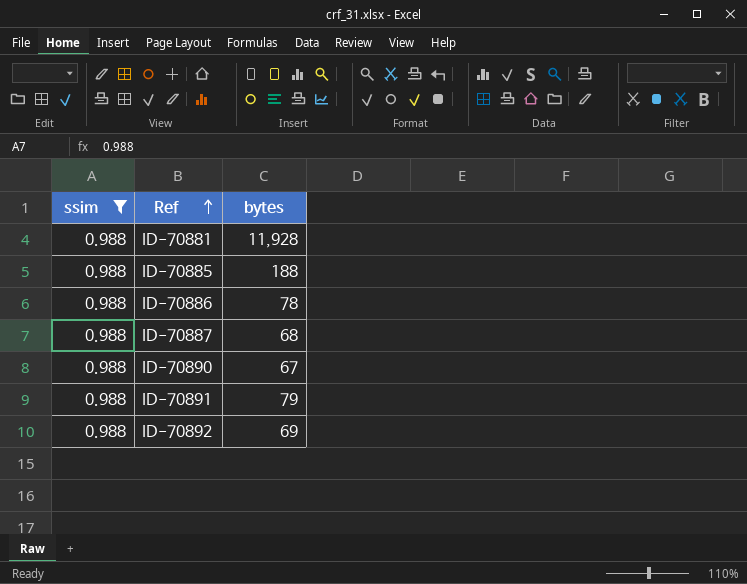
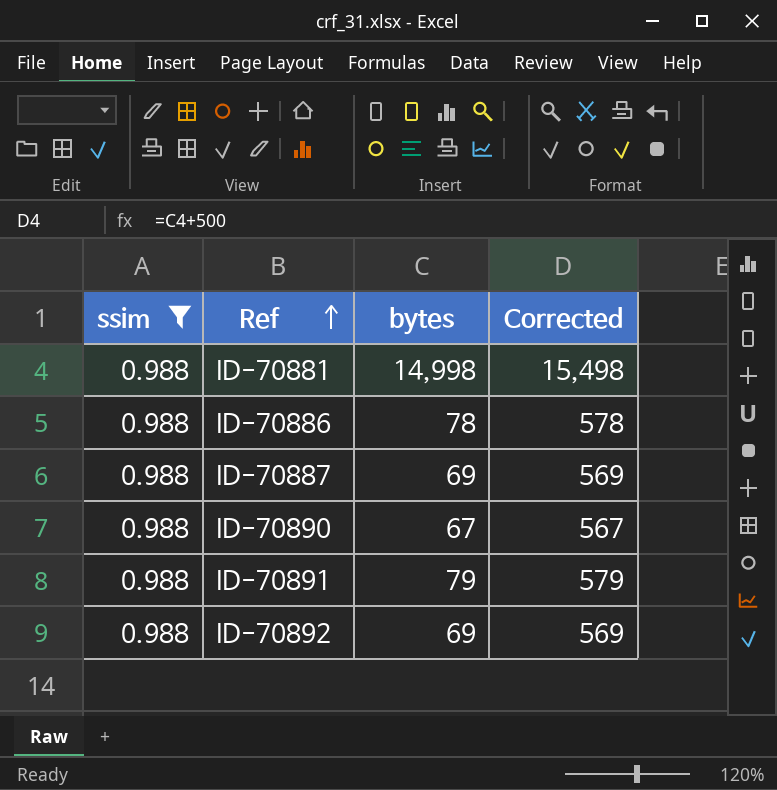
column Corrected | formula: none -> [bytes] + 500
row ID-70885: 0.988 | 188 -> none
ID-70881 | bytes: 11,928 -> 14,998
ID-70887 | bytes: 68 -> 69

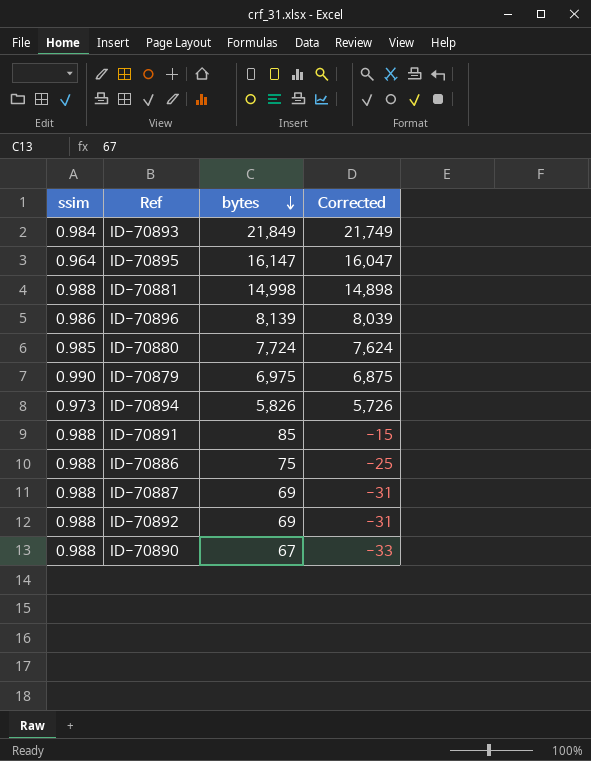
filter: ssim = 0.988 -> none
row order: Ref ascending -> bytes descending
column Corrected | formula: [bytes] + 500 -> [bytes] - 100
ID-70891 | bytes: 79 -> 85
ID-70886 | bytes: 78 -> 75

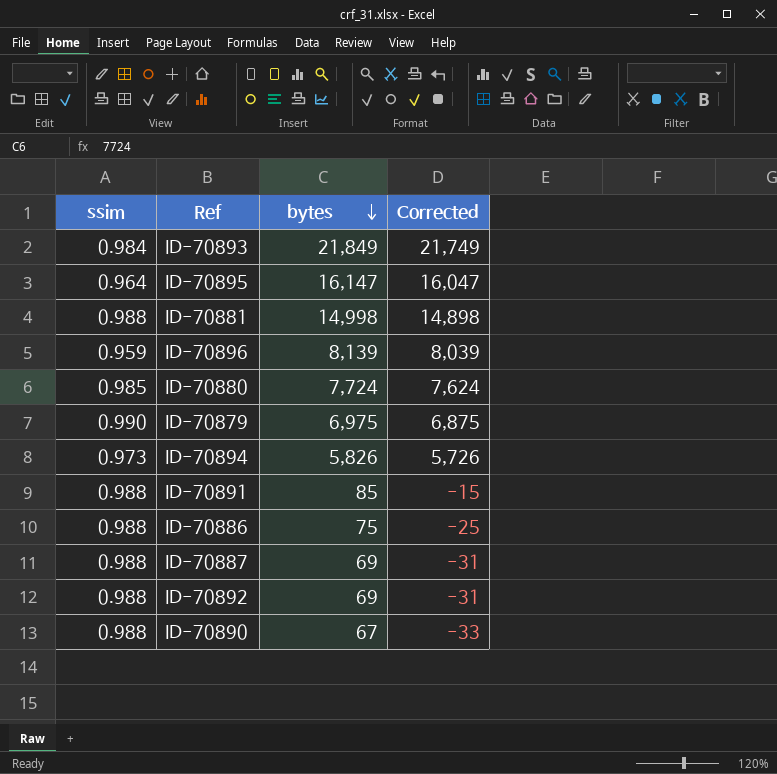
ID-70896 | ssim: 0.986 -> 0.959

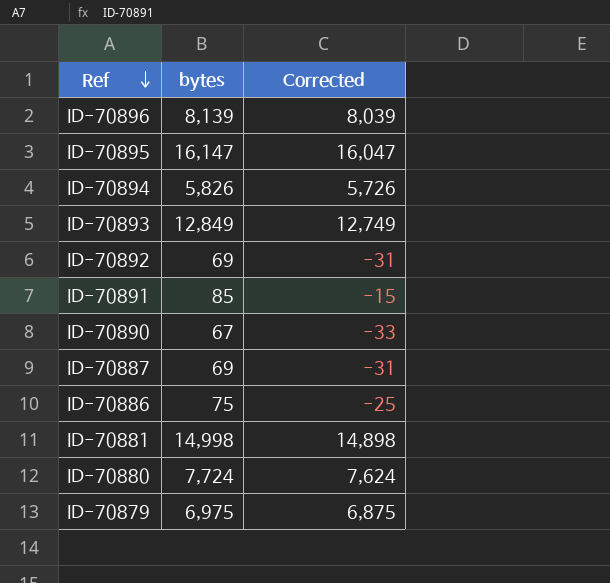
row order: bytes descending -> Ref descending
column ssim | position: 1 -> none
ID-70893 | bytes: 21,849 -> 12,849
ID-70893 | Corrected: 21,749 -> 12,749

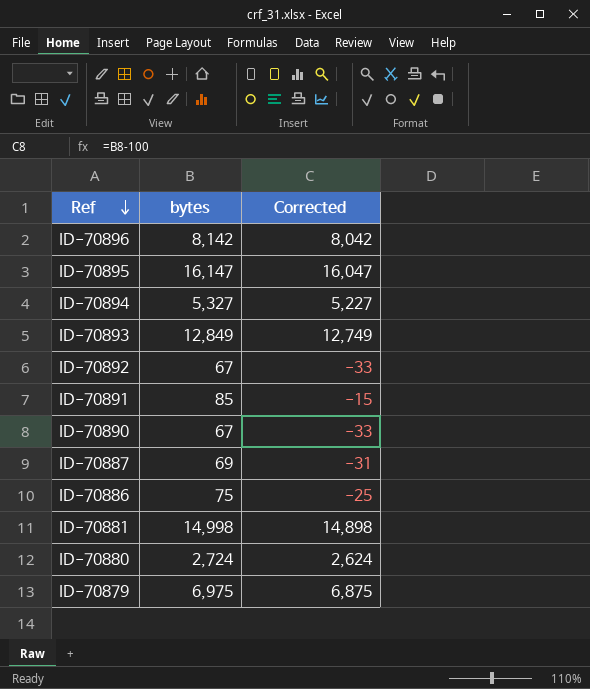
ID-70896 | bytes: 8,139 -> 8,142
ID-70896 | Corrected: 8,039 -> 8,042
ID-70894 | bytes: 5,826 -> 5,327
ID-70894 | Corrected: 5,726 -> 5,227
ID-70892 | bytes: 69 -> 67
ID-70892 | Corrected: -31 -> -33
ID-70880 | bytes: 7,724 -> 2,724
ID-70880 | Corrected: 7,624 -> 2,624

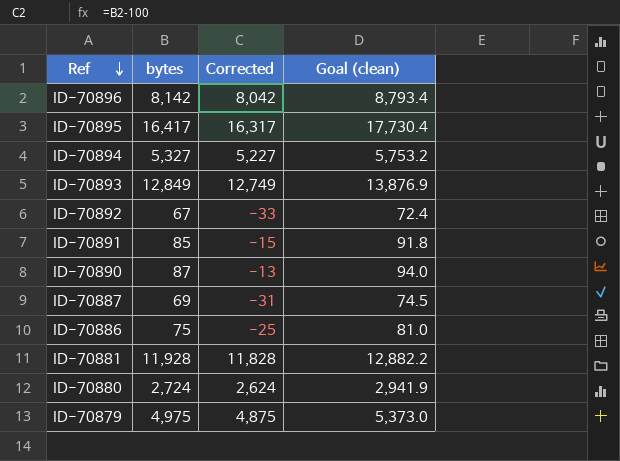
column Goal (clean) | formula: none -> [bytes] * 1.08
ID-70895 | bytes: 16,147 -> 16,417
ID-70895 | Corrected: 16,047 -> 16,317
ID-70890 | bytes: 67 -> 87
ID-70890 | Corrected: -33 -> -13
ID-70881 | bytes: 14,998 -> 11,928
ID-70881 | Corrected: 14,898 -> 11,828
ID-70879 | bytes: 6,975 -> 4,975
ID-70879 | Corrected: 6,875 -> 4,875

